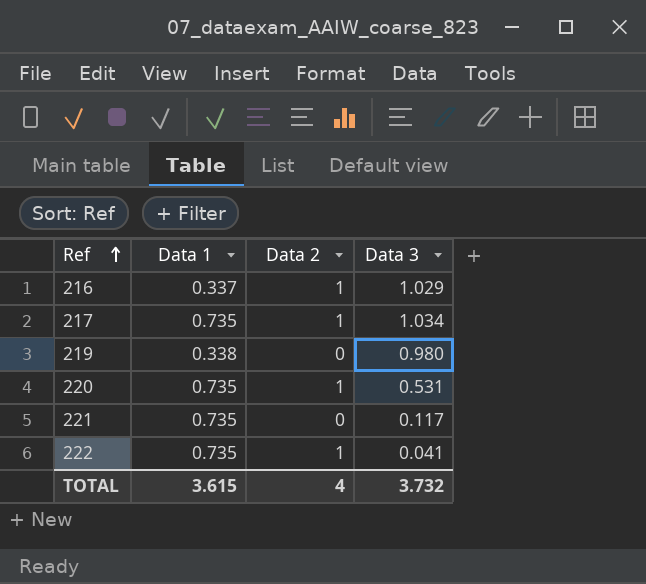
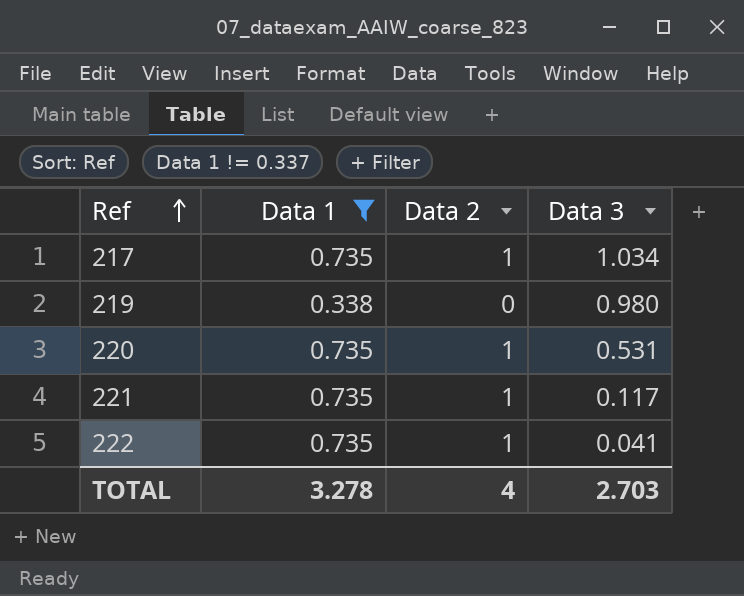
filter: none -> Data 1 != 0.337
221 | Data 2: 0 -> 1
TOTAL | Data 1: 3.615 -> 3.278
TOTAL | Data 3: 3.732 -> 2.703

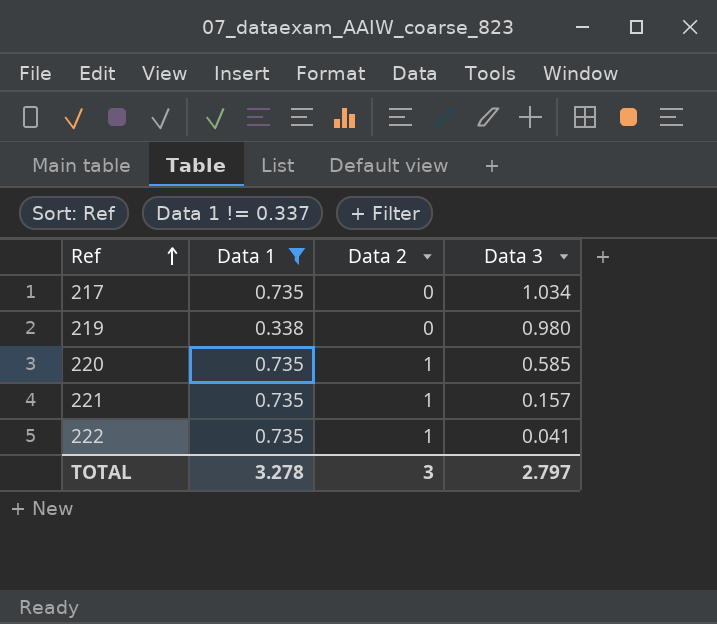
217 | Data 2: 1 -> 0
220 | Data 3: 0.531 -> 0.585
221 | Data 3: 0.117 -> 0.157
TOTAL | Data 2: 4 -> 3
TOTAL | Data 3: 2.703 -> 2.797

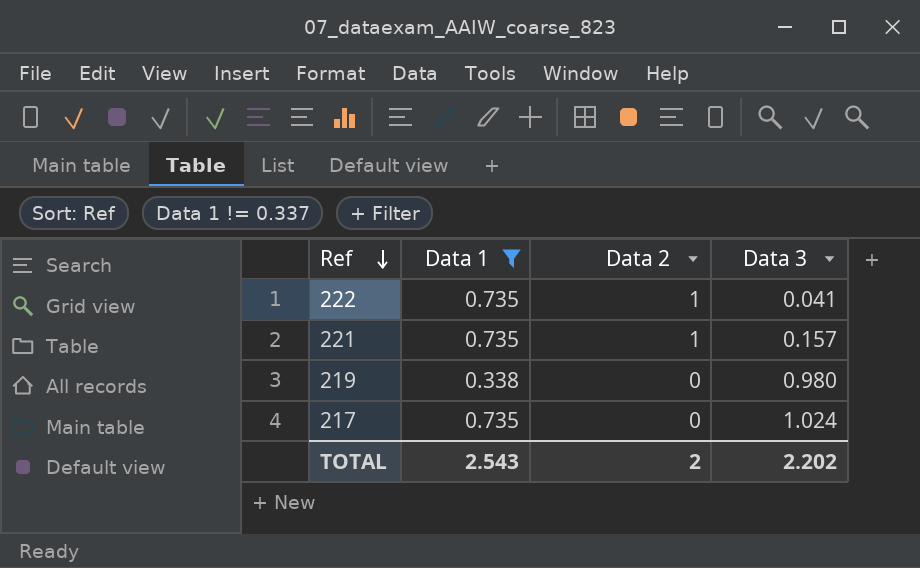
row order: Ref ascending -> Ref descending
row 220: 0.735 | 1 | 0.585 -> none
217 | Data 3: 1.034 -> 1.024
TOTAL | Data 1: 3.278 -> 2.543
TOTAL | Data 2: 3 -> 2
TOTAL | Data 3: 2.797 -> 2.202

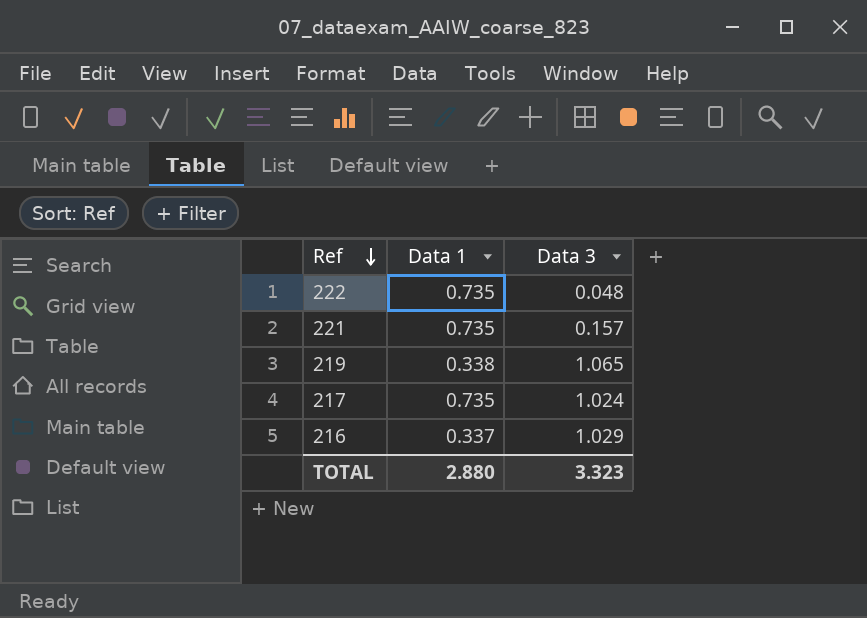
filter: Data 1 != 0.337 -> none
column Data 2 | position: 3 -> none
222 | Data 3: 0.041 -> 0.048
219 | Data 3: 0.980 -> 1.065
TOTAL | Data 1: 2.543 -> 2.880
TOTAL | Data 3: 2.202 -> 3.323

